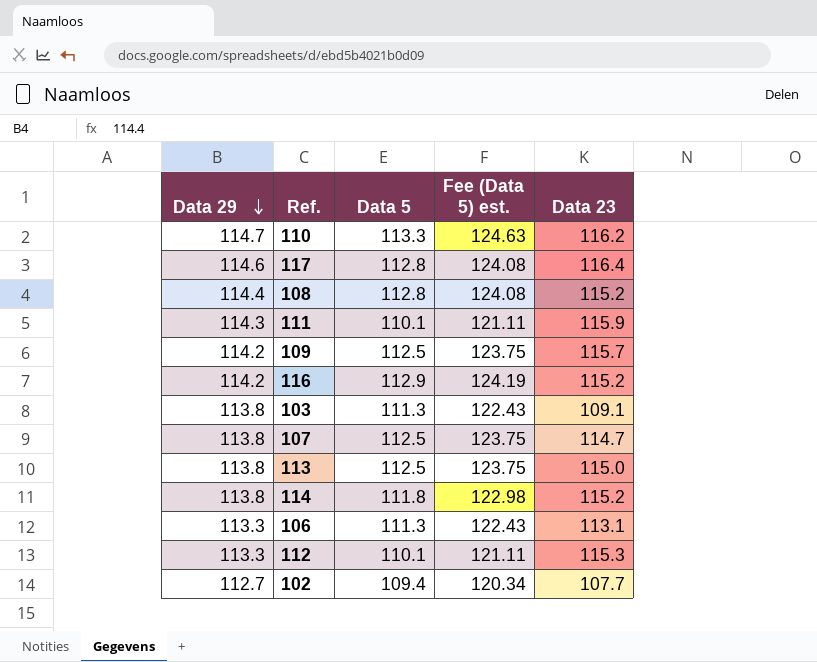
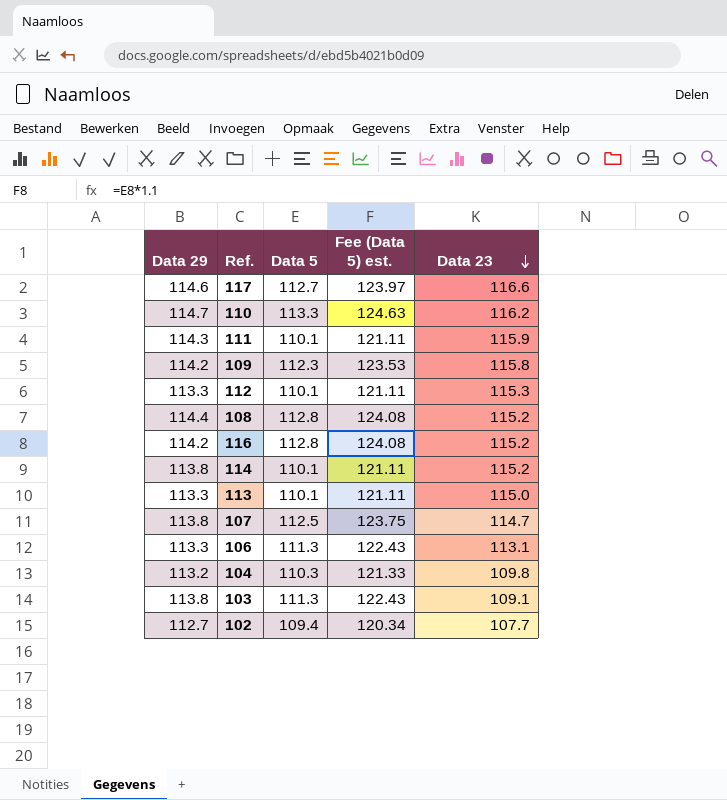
row order: Data 29 descending -> Data 23 descending
117 | Data 5: 112.8 -> 112.7
117 | Fee (Data 5) est.: 124.08 -> 123.97
117 | Data 23: 116.4 -> 116.6
109 | Data 5: 112.5 -> 112.3
109 | Fee (Data 5) est.: 123.75 -> 123.53
109 | Data 23: 115.7 -> 115.8
116 | Data 5: 112.9 -> 112.8
116 | Fee (Data 5) est.: 124.19 -> 124.08
114 | Data 5: 111.8 -> 110.1
114 | Fee (Data 5) est.: 122.98 -> 121.11
113 | Data 29: 113.8 -> 113.3
113 | Data 5: 112.5 -> 110.1
113 | Fee (Data 5) est.: 123.75 -> 121.11
row 104: none -> 113.2 | 110.3 | 121.33 | 109.8

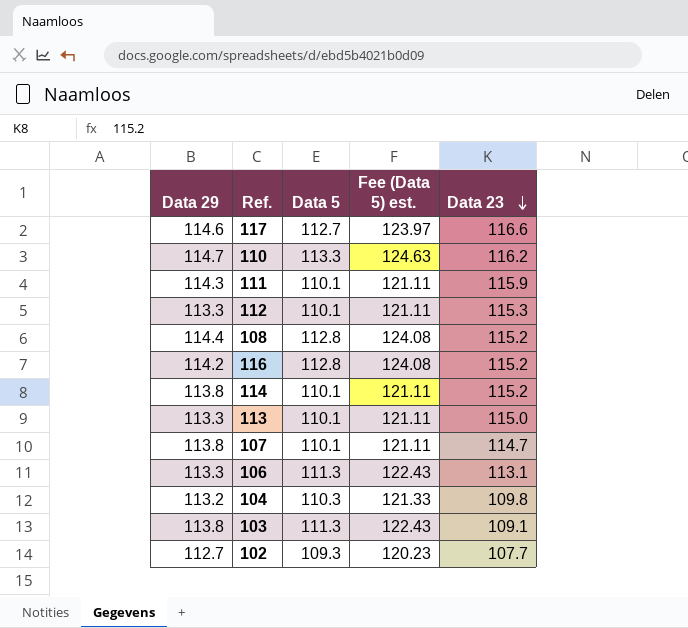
row 109: 114.2 | 112.3 | 123.53 | 115.8 -> none
107 | Data 5: 112.5 -> 110.1
107 | Fee (Data 5) est.: 123.75 -> 121.11
102 | Data 5: 109.4 -> 109.3
102 | Fee (Data 5) est.: 120.34 -> 120.23

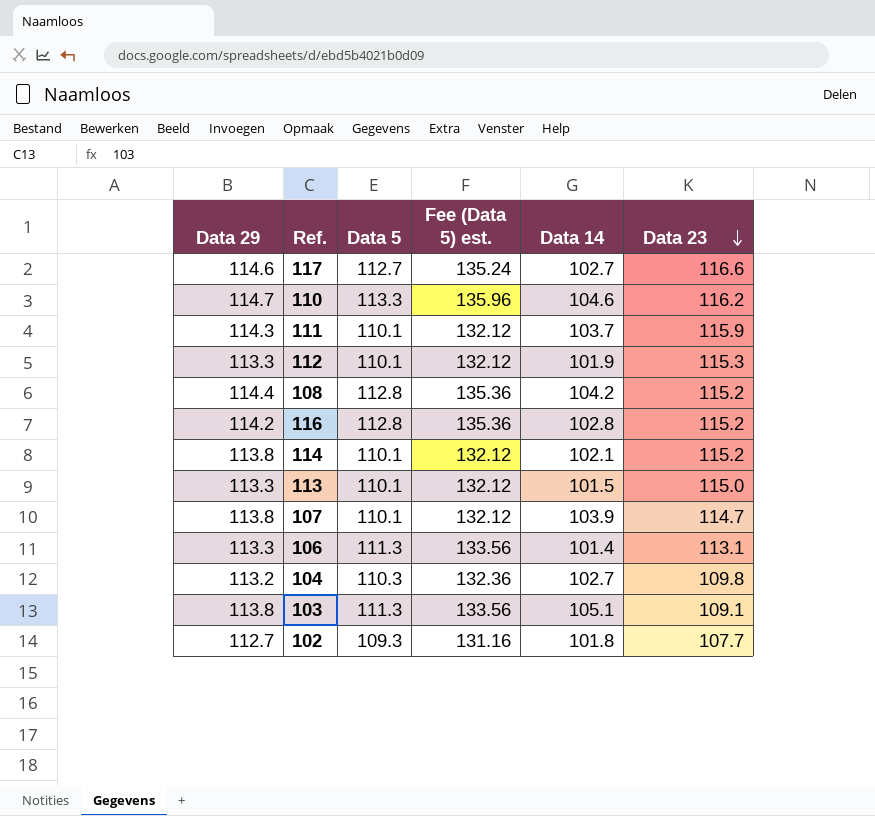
column Fee (Data 5) est. | formula: [Data 5] * 1.1 -> [Data 5] * 1.2
column Data 14 | position: none -> 5

